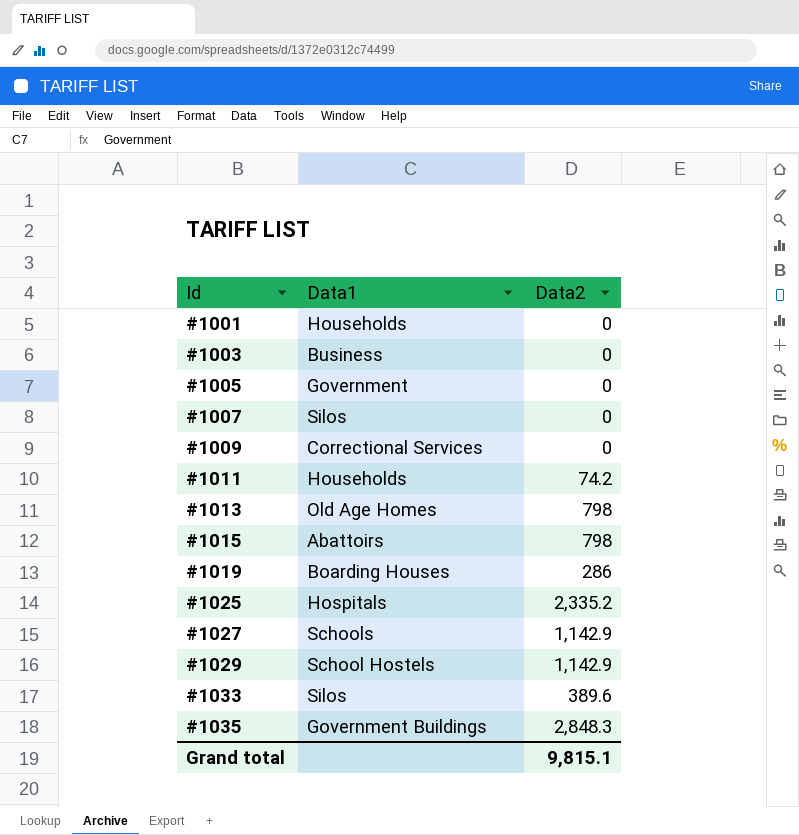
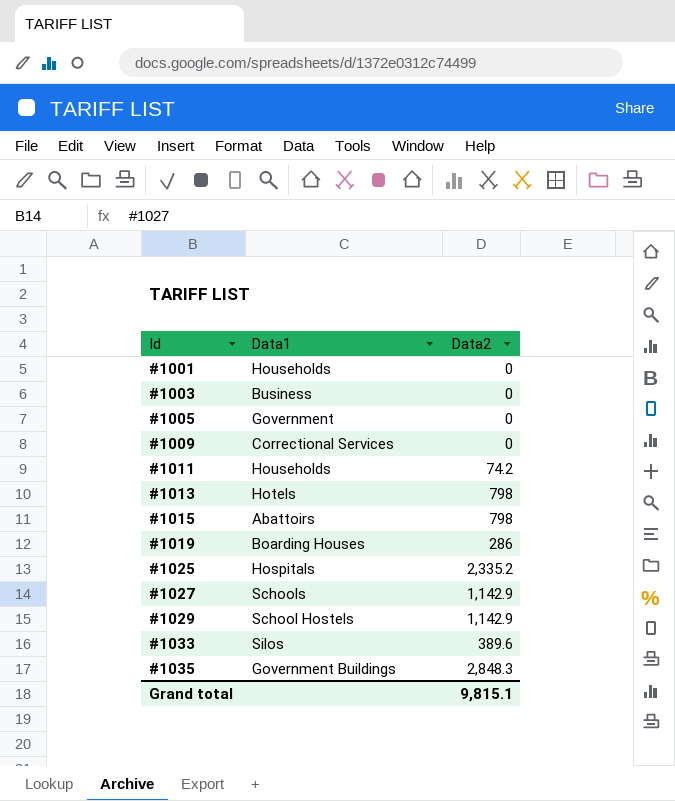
row #1007: Silos | 0 -> none
#1013 | Data1: Old Age Homes -> Hotels

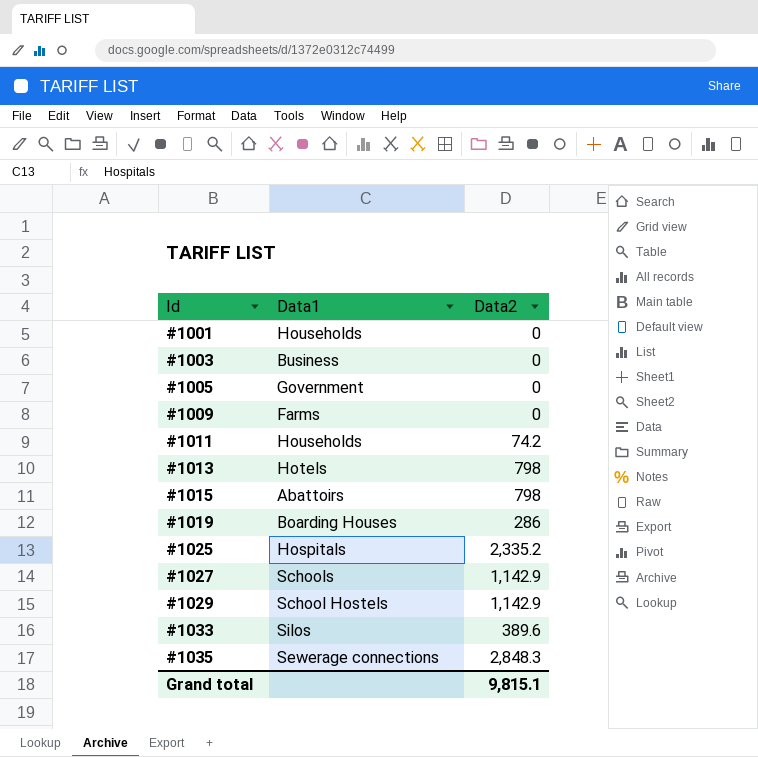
#1009 | Data1: Correctional Services -> Farms
#1035 | Data1: Government Buildings -> Sewerage connections

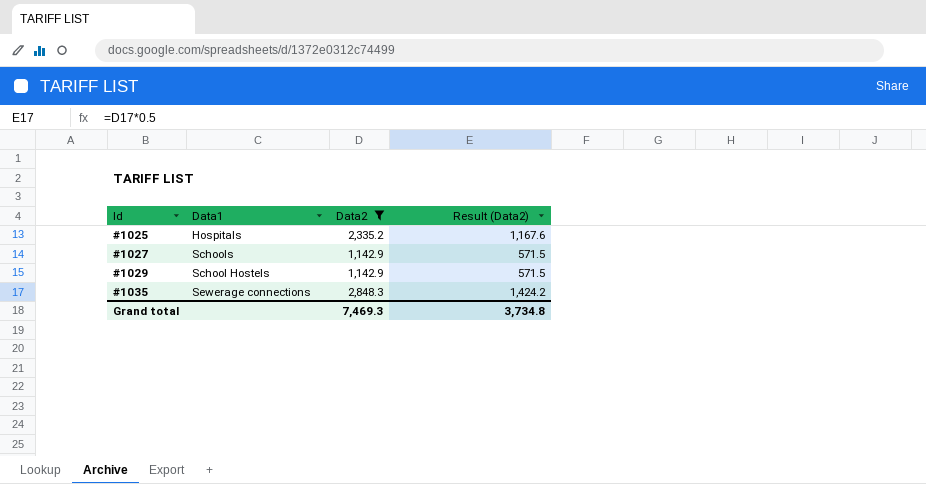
filter: none -> Data2 >= 1,142.9
column Result (Data2) | formula: none -> [Data2] * 0.5
Grand total | Data2: 9,815.1 -> 7,469.3

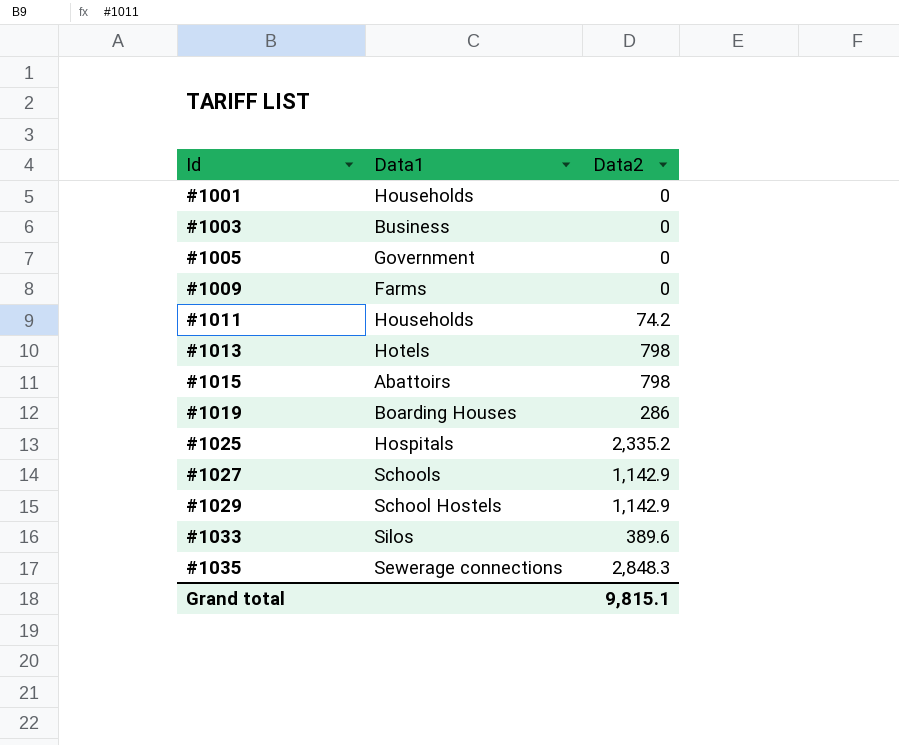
filter: Data2 >= 1,142.9 -> none
column Result (Data2) | formula: [Data2] * 0.5 -> none
Grand total | Data2: 7,469.3 -> 9,815.1

